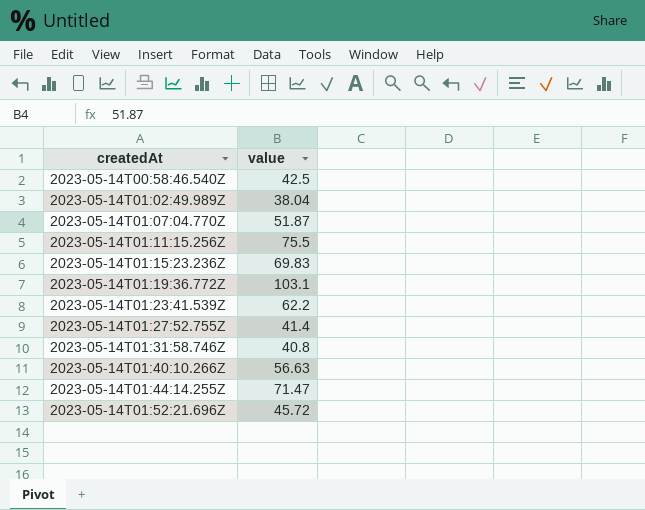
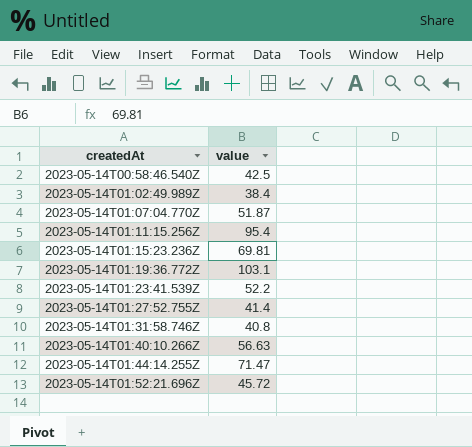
2023-05-14T01:02:49.989Z | value: 38.04 -> 38.4
2023-05-14T01:11:15.256Z | value: 75.5 -> 95.4
2023-05-14T01:15:23.236Z | value: 69.83 -> 69.81
2023-05-14T01:23:41.539Z | value: 62.2 -> 52.2

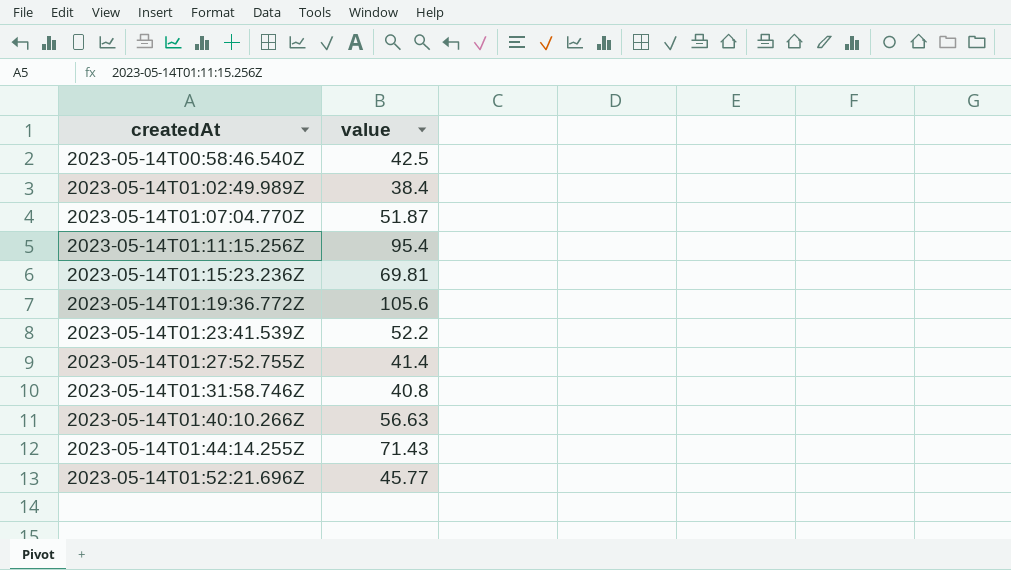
2023-05-14T01:19:36.772Z | value: 103.1 -> 105.6
2023-05-14T01:44:14.255Z | value: 71.47 -> 71.43
2023-05-14T01:52:21.696Z | value: 45.72 -> 45.77

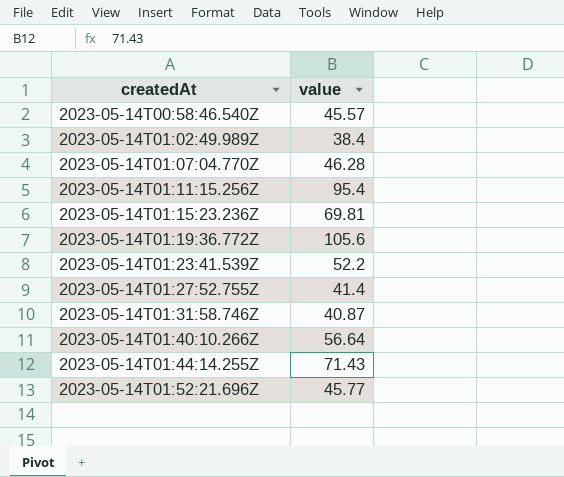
2023-05-14T00:58:46.540Z | value: 42.5 -> 45.57
2023-05-14T01:07:04.770Z | value: 51.87 -> 46.28
2023-05-14T01:31:58.746Z | value: 40.8 -> 40.87
2023-05-14T01:40:10.266Z | value: 56.63 -> 56.64

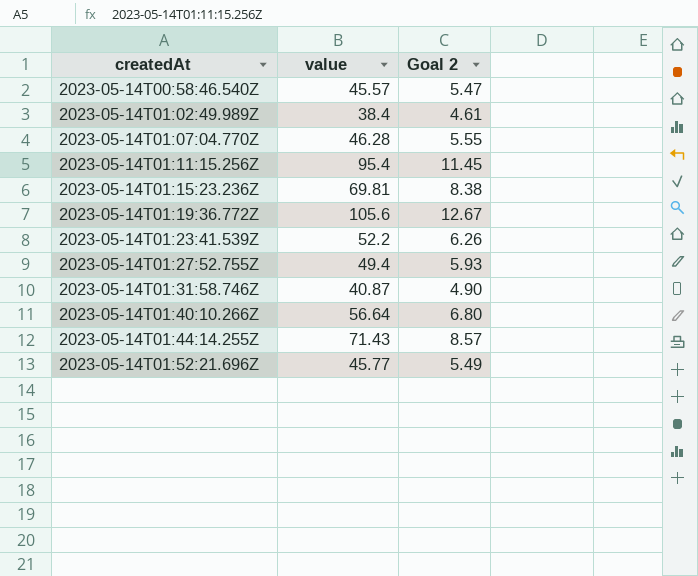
column Goal 2 | formula: none -> [value] * 0.12
2023-05-14T01:27:52.755Z | value: 41.4 -> 49.4

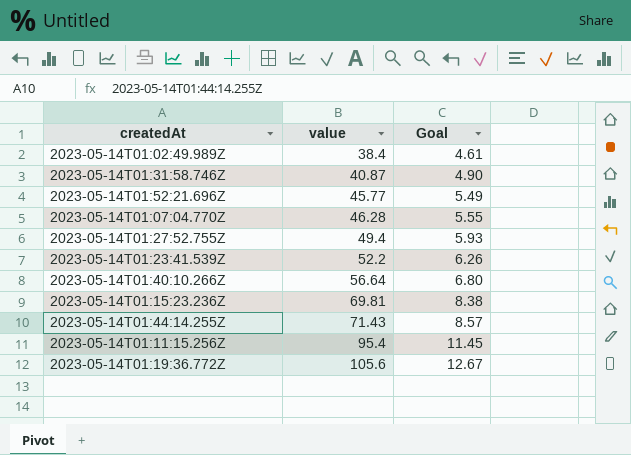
row order: createdAt ascending -> value ascending
column name: Goal 2 -> Goal
row 2023-05-14T00:58:46.540Z: 45.57 | 5.47 -> none

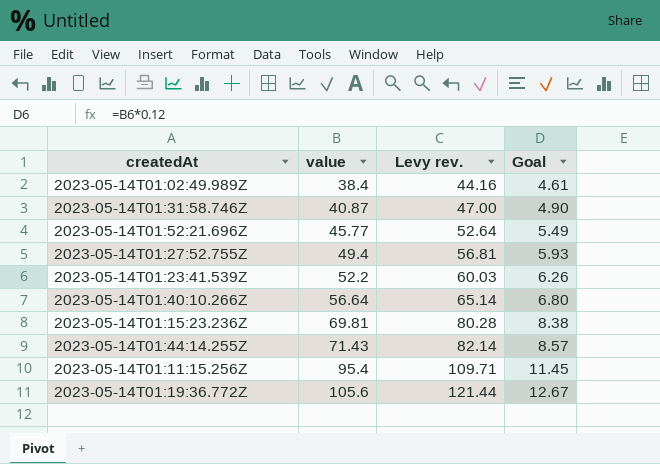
column Levy rev. | formula: none -> [value] * 1.15
row 2023-05-14T01:07:04.770Z: 46.28 | 5.55 -> none

